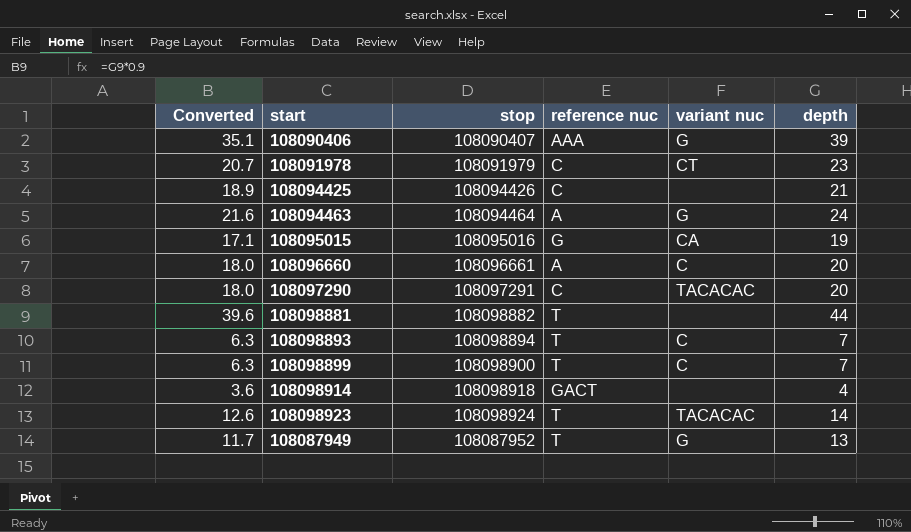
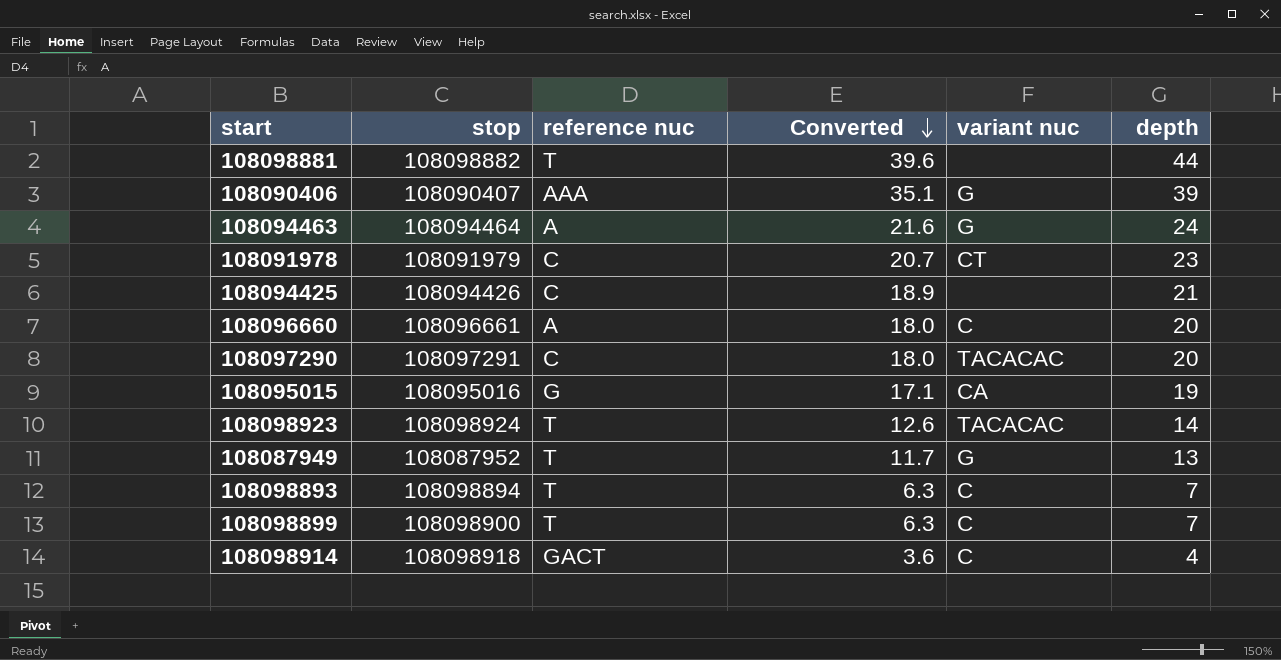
row order: none -> Converted descending
column Converted | position: 1 -> 4
108098914 | variant nuc: none -> C

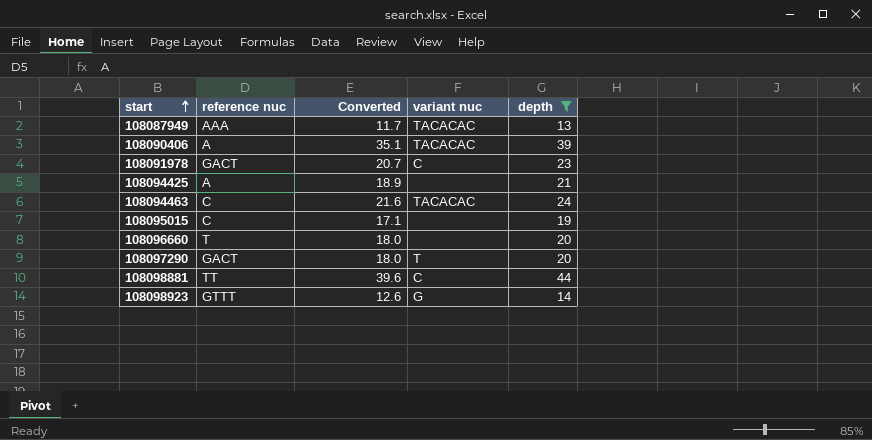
filter: none -> depth >= 13
row order: Converted descending -> start ascending
column stop | position: 2 -> none
108087949 | reference nuc: T -> AAA
108087949 | variant nuc: G -> TACACAC
108090406 | reference nuc: AAA -> A
108090406 | variant nuc: G -> TACACAC
108091978 | reference nuc: C -> GACT
108091978 | variant nuc: CT -> C
108094425 | reference nuc: C -> A
108094463 | reference nuc: A -> C
108094463 | variant nuc: G -> TACACAC
108095015 | reference nuc: G -> C
108095015 | variant nuc: CA -> none
108096660 | reference nuc: A -> T
108096660 | variant nuc: C -> none
108097290 | reference nuc: C -> GACT
108097290 | variant nuc: TACACAC -> T
108098881 | reference nuc: T -> TT
108098881 | variant nuc: none -> C
108098923 | reference nuc: T -> GTTT
108098923 | variant nuc: TACACAC -> G

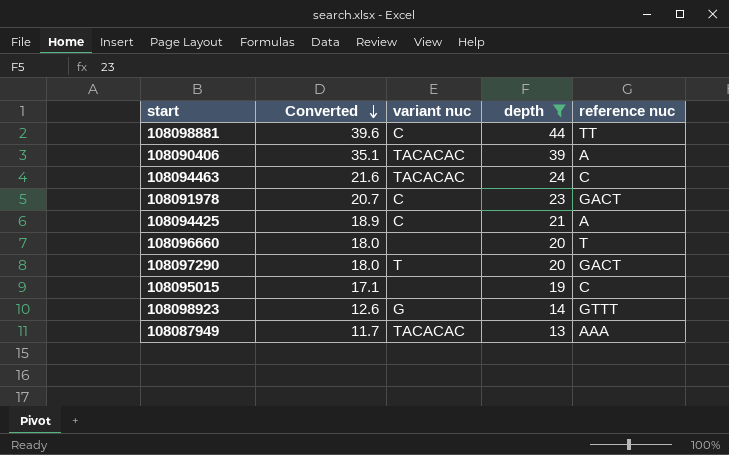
row order: start ascending -> Converted descending
column reference nuc | position: 2 -> 5
108094425 | variant nuc: none -> C

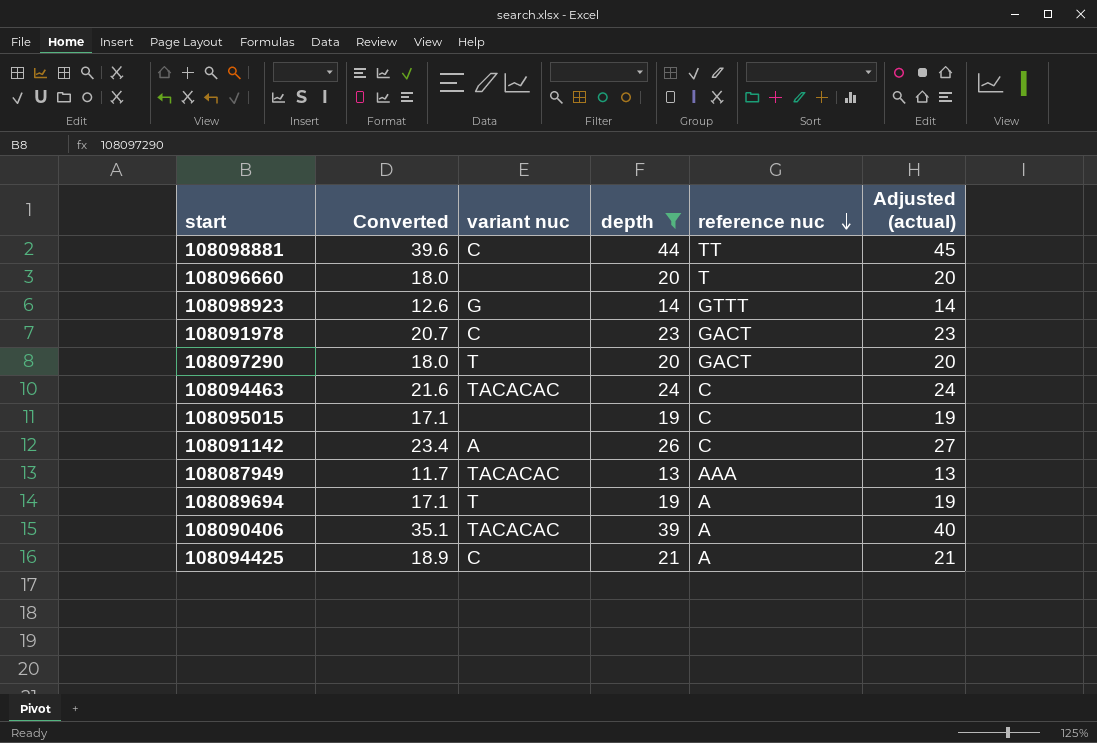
row order: Converted descending -> reference nuc descending
column Adjusted (actual) | formula: none -> [depth] * 1.02
row 108091142: none -> 23.4 | A | 26 | C | 27
row 108089694: none -> 17.1 | T | 19 | A | 19

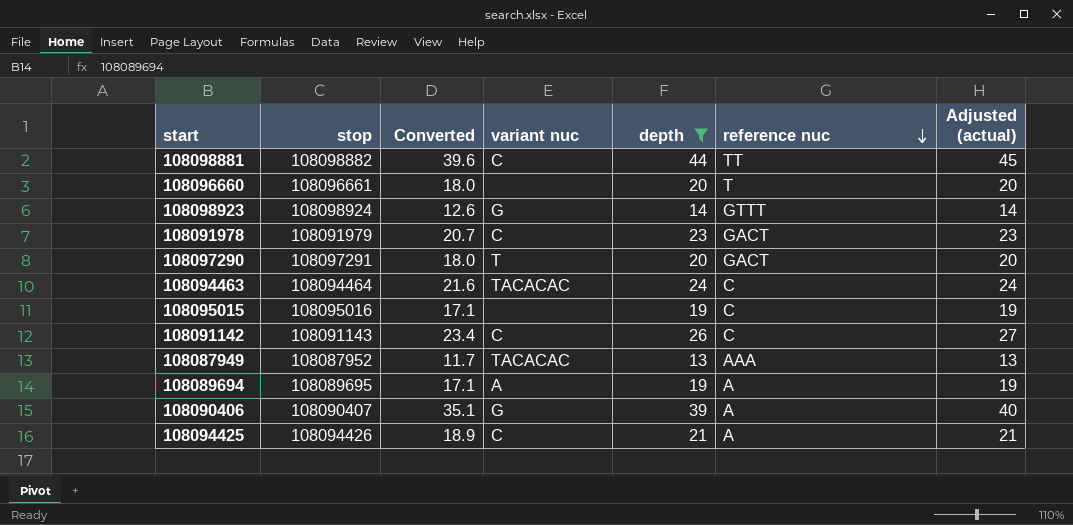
column stop | position: none -> 2
108091142 | variant nuc: A -> C
108089694 | variant nuc: T -> A
108090406 | variant nuc: TACACAC -> G

